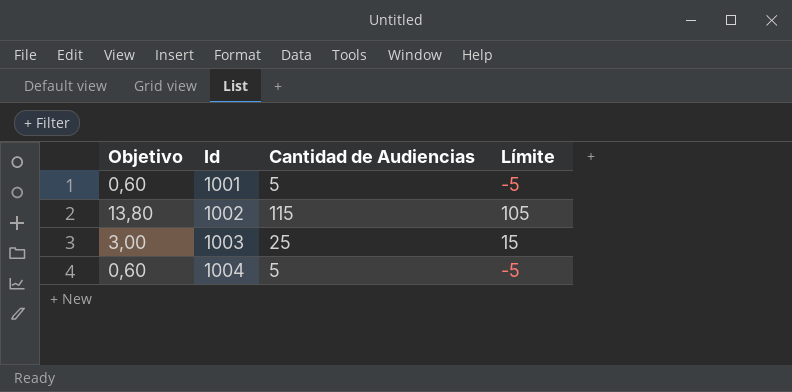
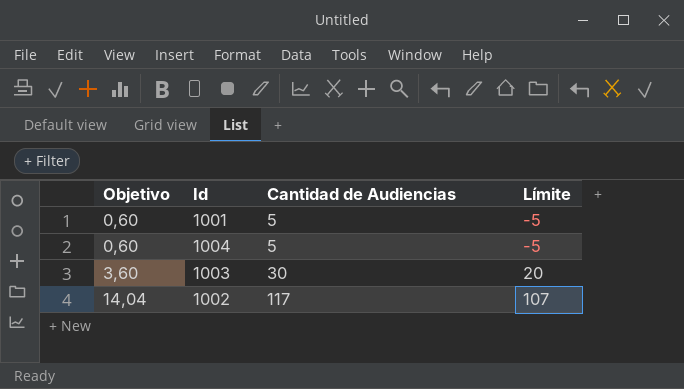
row order: Id ascending -> Objetivo ascending
1003 | Objetivo: 3,00 -> 3,60
1003 | Cantidad de Audiencias: 25 -> 30
1003 | Límite: 15 -> 20
1002 | Objetivo: 13,80 -> 14,04
1002 | Cantidad de Audiencias: 115 -> 117
1002 | Límite: 105 -> 107

